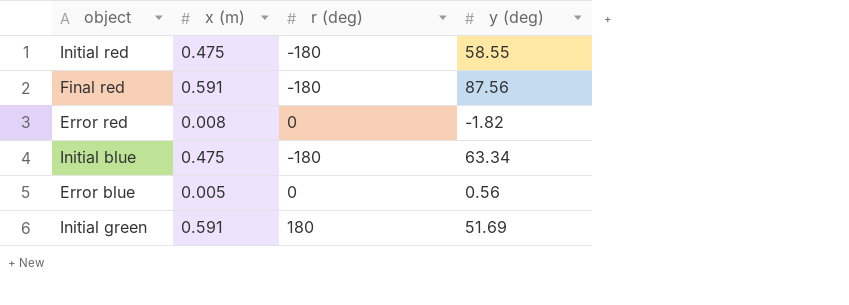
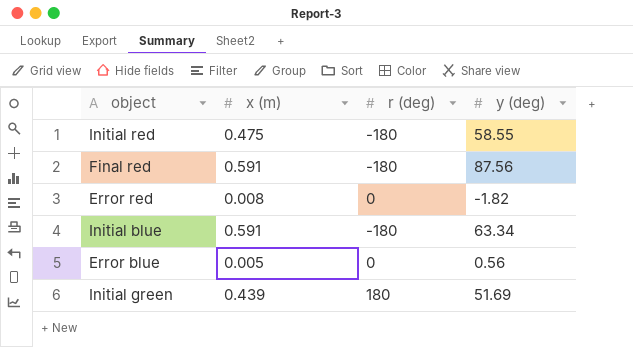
Initial blue | x (m): 0.475 -> 0.591
Initial green | x (m): 0.591 -> 0.439

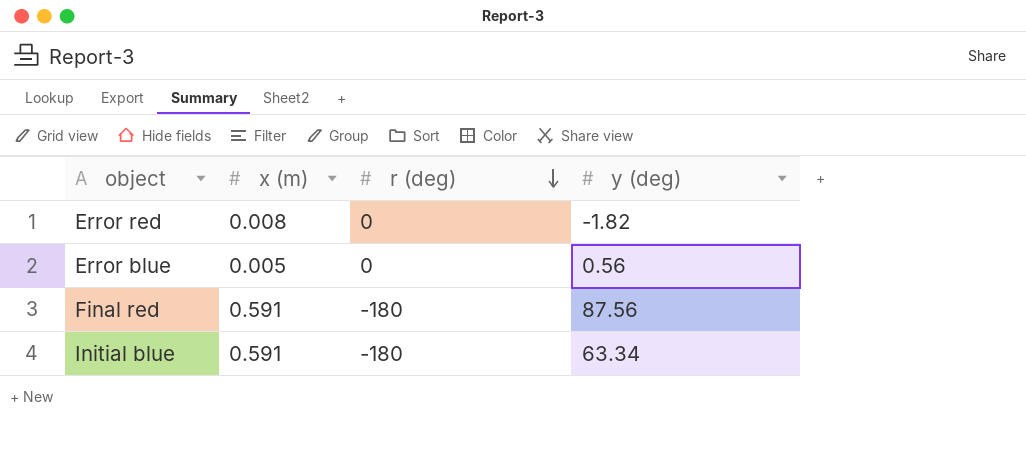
row order: none -> r (deg) descending
row Initial red: 0.475 | -180 | 58.55 -> none
row Initial green: 0.439 | 180 | 51.69 -> none

